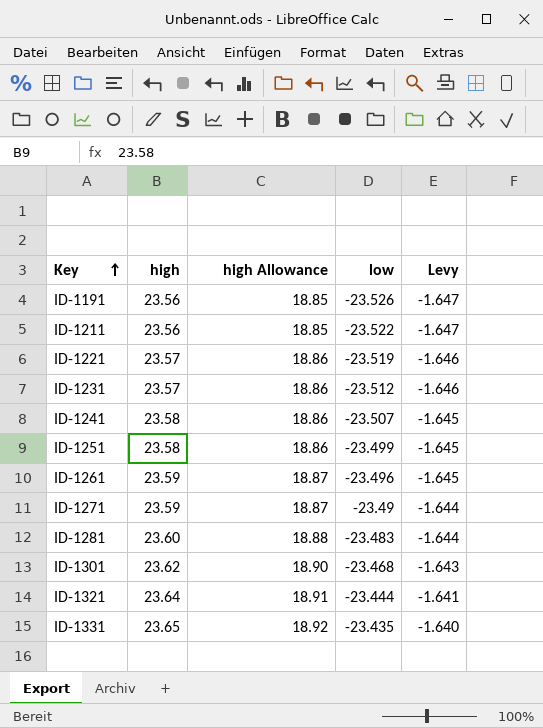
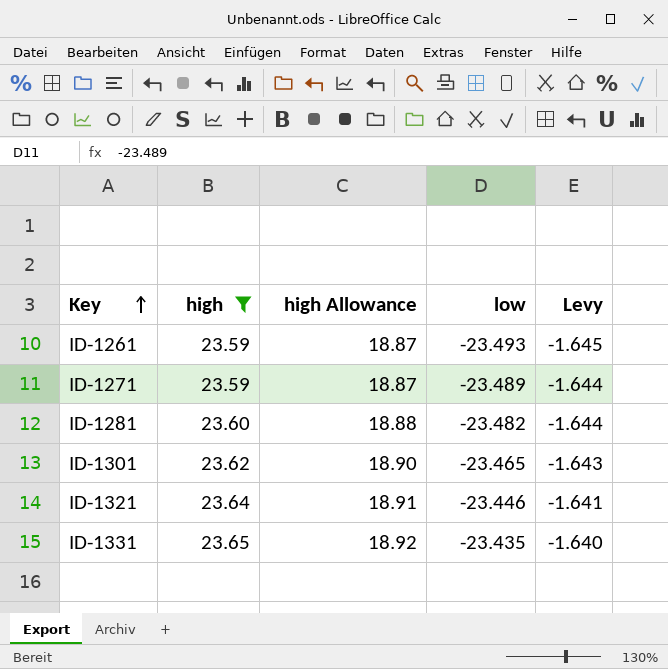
filter: none -> high >= 23.59
ID-1261 | low: -23.496 -> -23.493
ID-1271 | low: -23.49 -> -23.489
ID-1281 | low: -23.483 -> -23.482
ID-1301 | low: -23.468 -> -23.465
ID-1321 | low: -23.444 -> -23.446

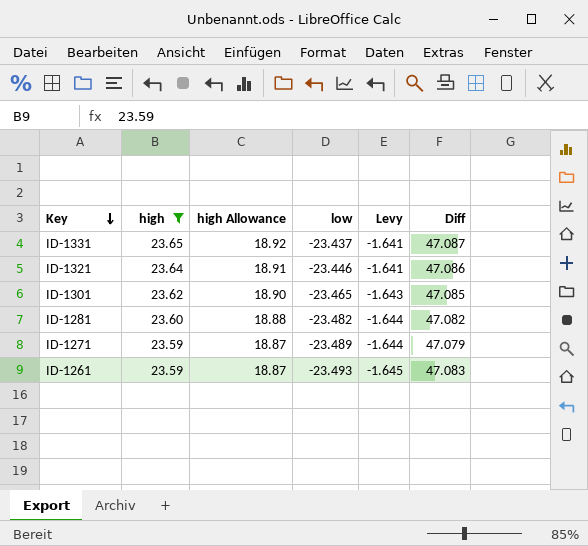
row order: Key ascending -> Key descending
column Diff | formula: none -> [high] - [low]
ID-1331 | low: -23.435 -> -23.437
ID-1331 | Levy: -1.640 -> -1.641

